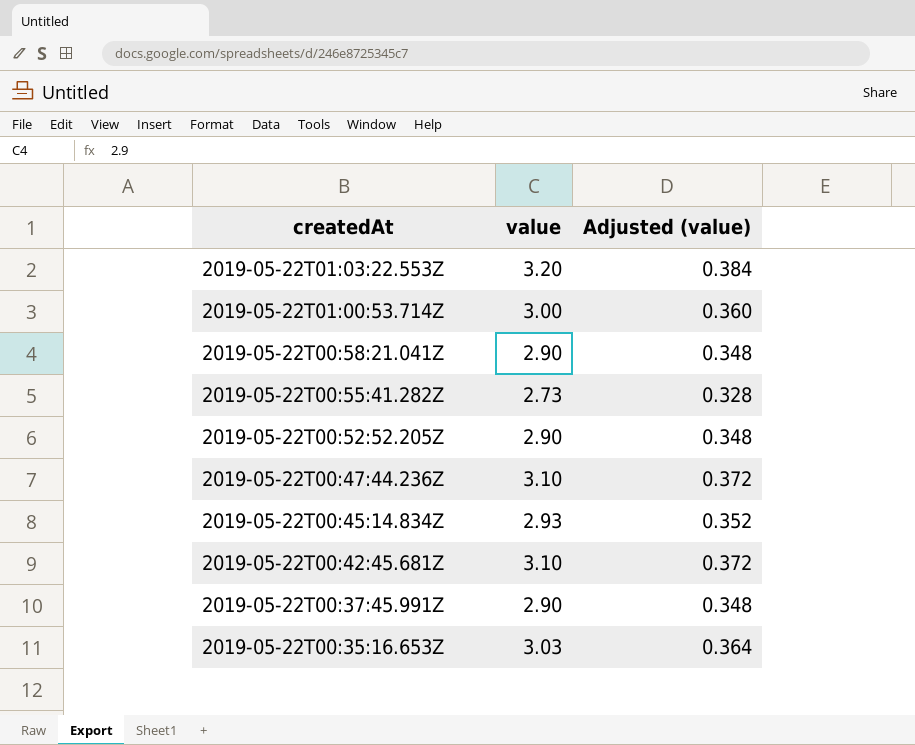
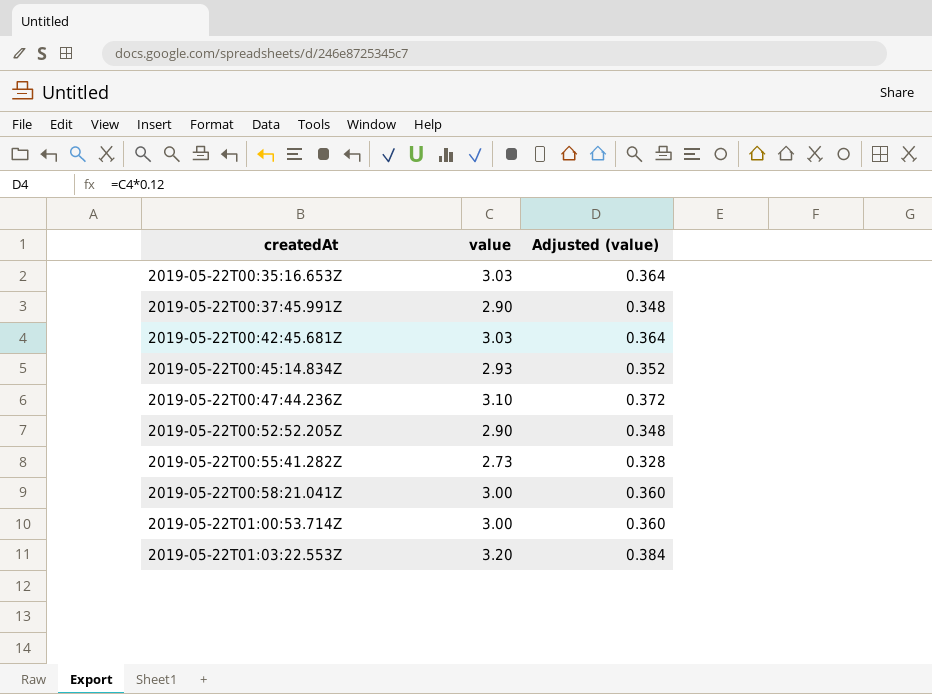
row order: createdAt descending -> createdAt ascending
2019-05-22T00:42:45.681Z | value: 3.10 -> 3.03
2019-05-22T00:42:45.681Z | Adjusted (value): 0.372 -> 0.364
2019-05-22T00:58:21.041Z | value: 2.90 -> 3.00
2019-05-22T00:58:21.041Z | Adjusted (value): 0.348 -> 0.360

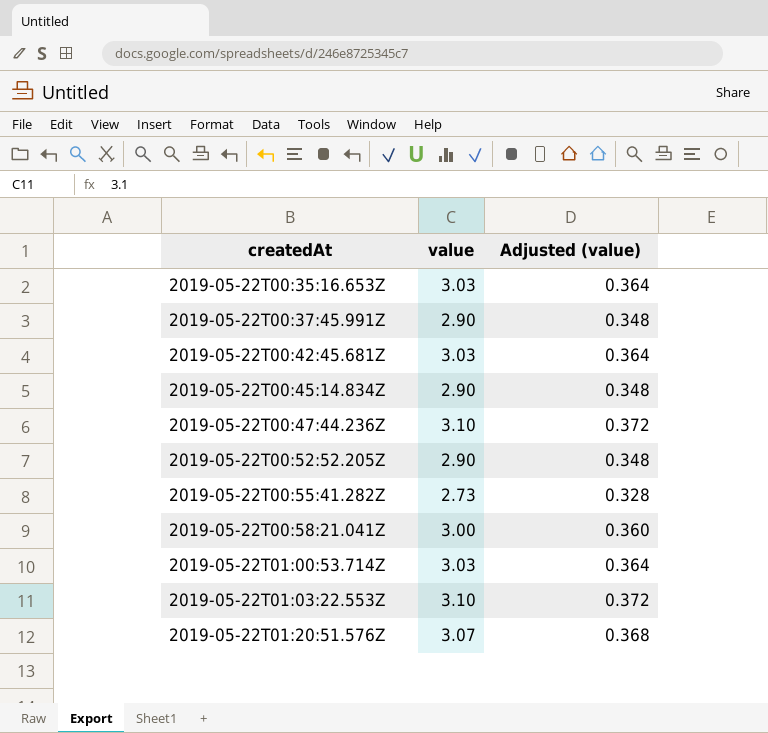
2019-05-22T00:45:14.834Z | value: 2.93 -> 2.90
2019-05-22T00:45:14.834Z | Adjusted (value): 0.352 -> 0.348
2019-05-22T01:00:53.714Z | value: 3.00 -> 3.03
2019-05-22T01:00:53.714Z | Adjusted (value): 0.360 -> 0.364
2019-05-22T01:03:22.553Z | value: 3.20 -> 3.10
2019-05-22T01:03:22.553Z | Adjusted (value): 0.384 -> 0.372
row 2019-05-22T01:20:51.576Z: none -> 3.07 | 0.368

